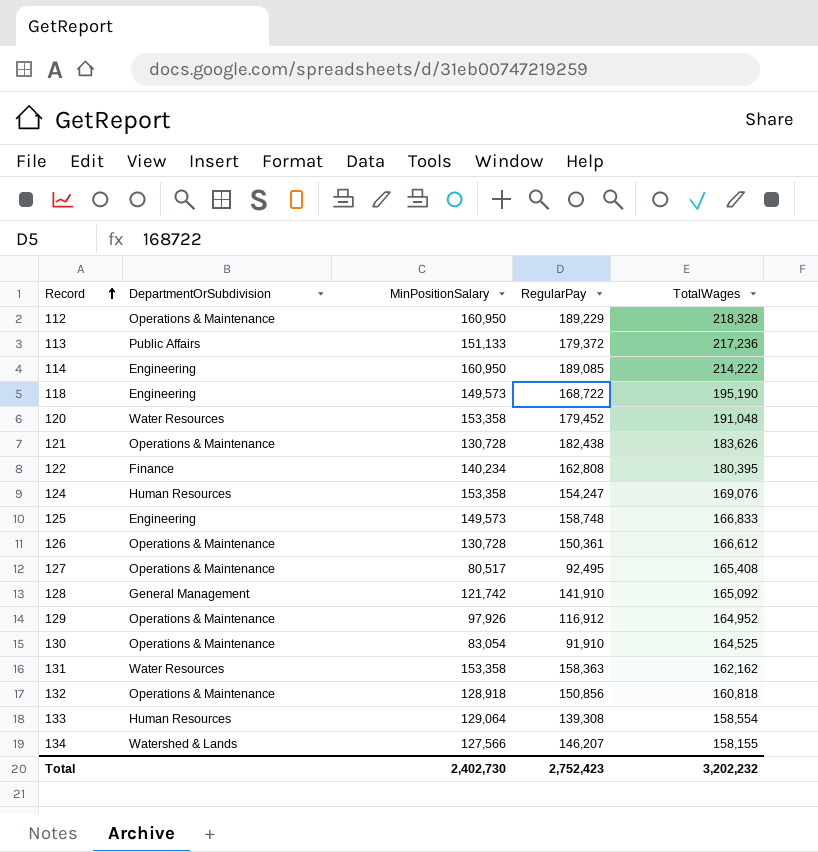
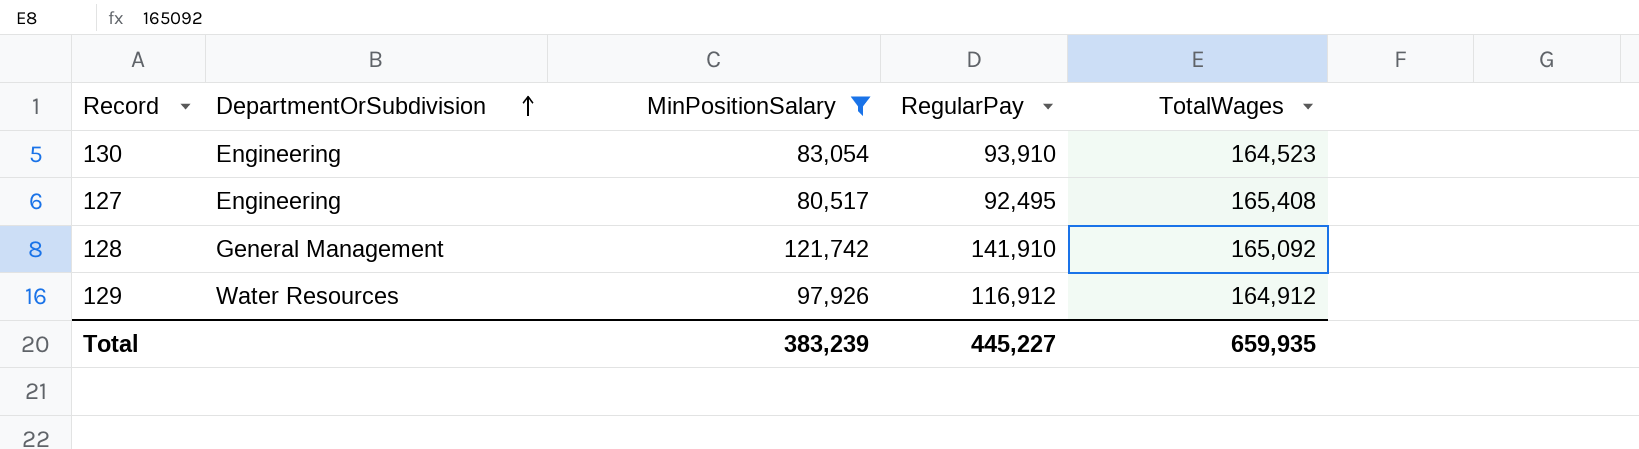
filter: none -> MinPositionSalary <= 121,742
row order: Record ascending -> DepartmentOrSubdivision ascending
130 | DepartmentOrSubdivision: Operations & Maintenance -> Engineering
130 | RegularPay: 91,910 -> 93,910
130 | TotalWages: 164,525 -> 164,523
127 | DepartmentOrSubdivision: Operations & Maintenance -> Engineering
129 | DepartmentOrSubdivision: Operations & Maintenance -> Water Resources
129 | TotalWages: 164,952 -> 164,912
Total | MinPositionSalary: 2,402,730 -> 383,239
Total | RegularPay: 2,752,423 -> 445,227
Total | TotalWages: 3,202,232 -> 659,935

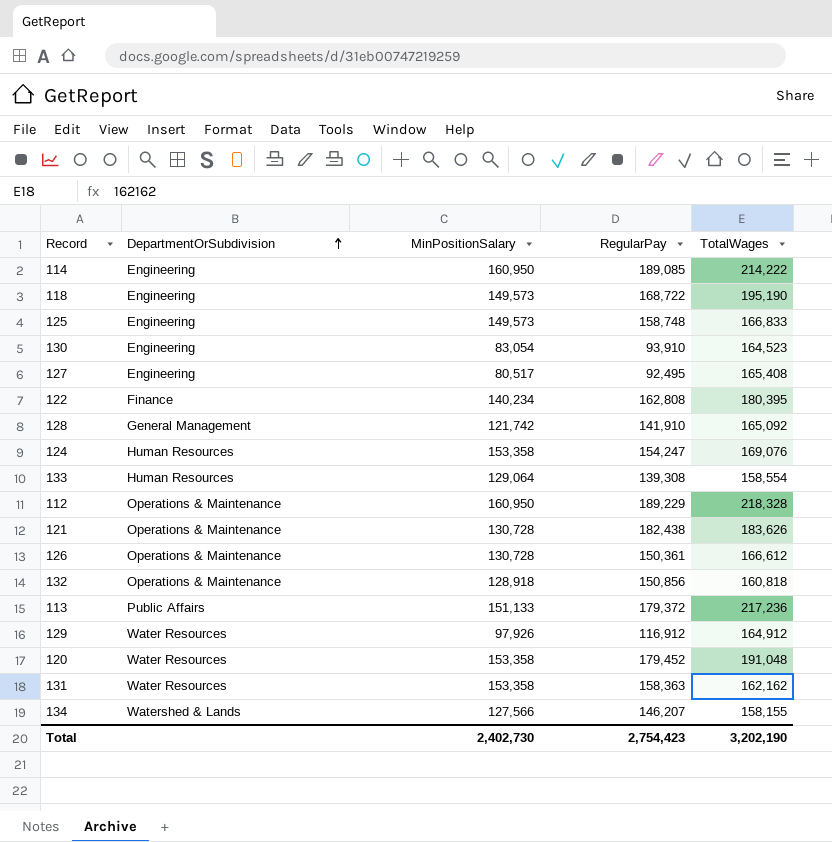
filter: MinPositionSalary <= 121,742 -> none
Total | MinPositionSalary: 383,239 -> 2,402,730
Total | RegularPay: 445,227 -> 2,754,423
Total | TotalWages: 659,935 -> 3,202,190

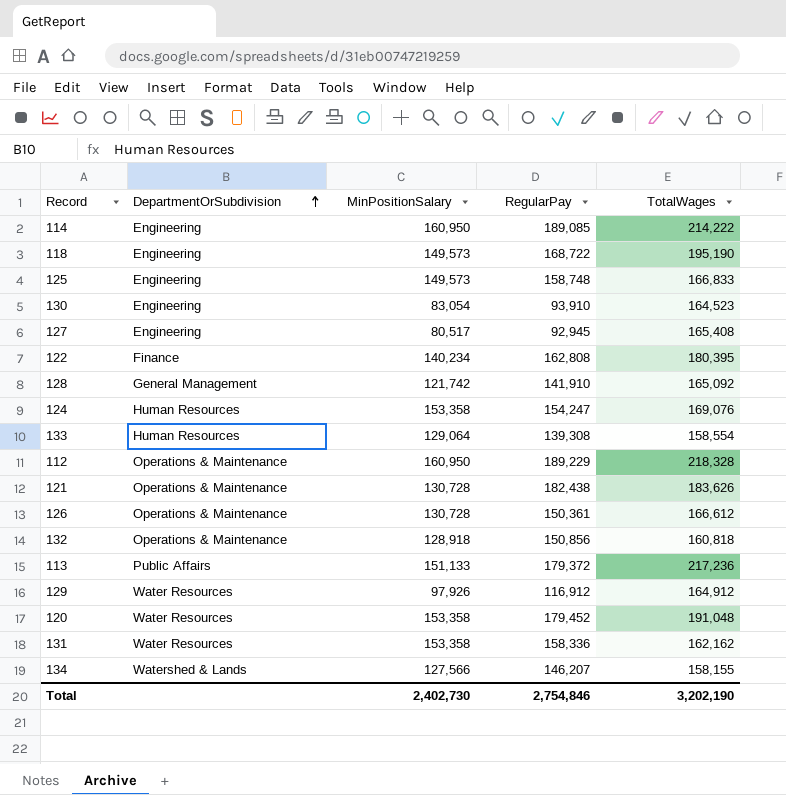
127 | RegularPay: 92,495 -> 92,945
131 | RegularPay: 158,363 -> 158,336
Total | RegularPay: 2,754,423 -> 2,754,846

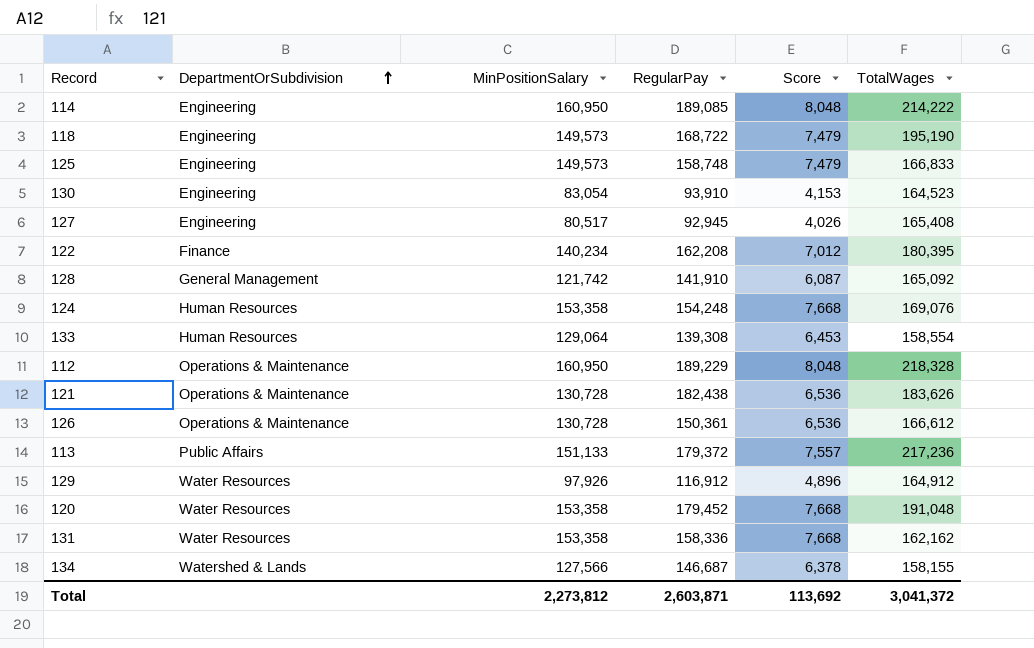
column Score | formula: none -> [MinPositionSalary] * 0.05
row 132: Operations & Maintenance | 128,918 | 150,856 | 160,818 -> none
122 | RegularPay: 162,808 -> 162,208
124 | RegularPay: 154,247 -> 154,248
134 | RegularPay: 146,207 -> 146,687
Total | MinPositionSalary: 2,402,730 -> 2,273,812
Total | RegularPay: 2,754,846 -> 2,603,871
Total | TotalWages: 3,202,190 -> 3,041,372

